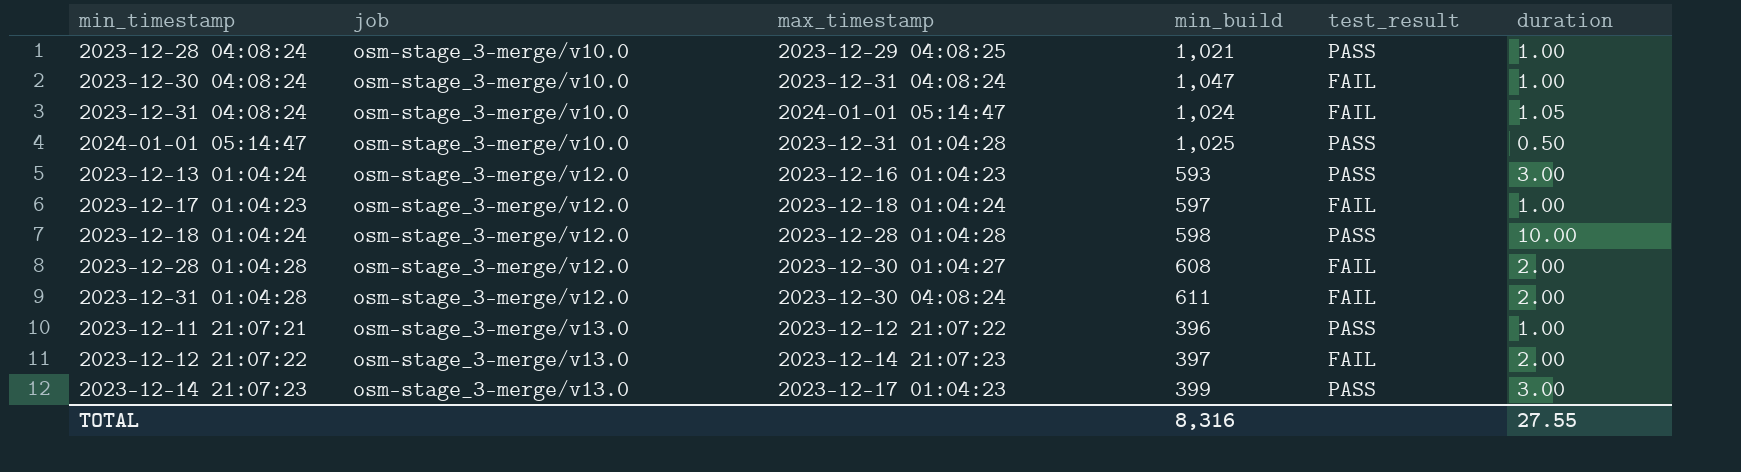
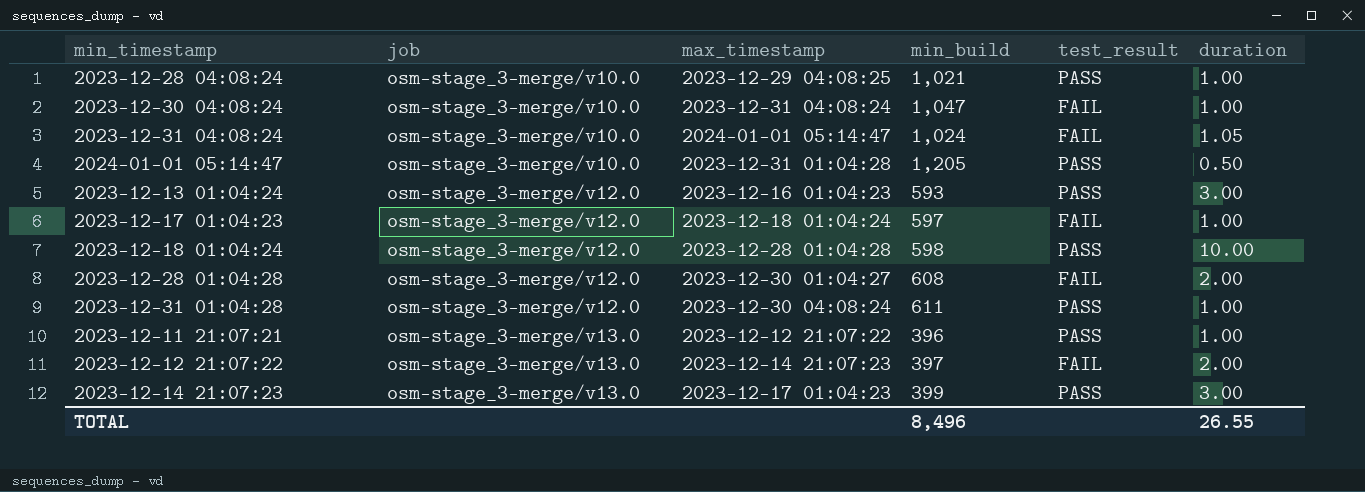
2024-01-01 05:14:47 | min_build: 1,025 -> 1,205
2023-12-31 01:04:28 | test_result: FAIL -> PASS
2023-12-31 01:04:28 | duration: 2.00 -> 1.00
TOTAL | min_build: 8,316 -> 8,496
TOTAL | duration: 27.55 -> 26.55

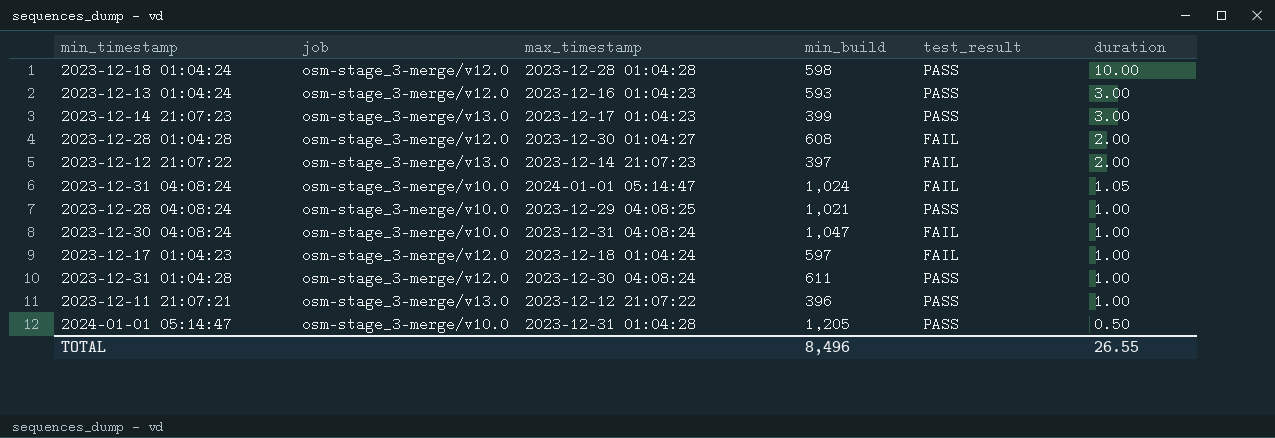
row order: job ascending -> duration descending

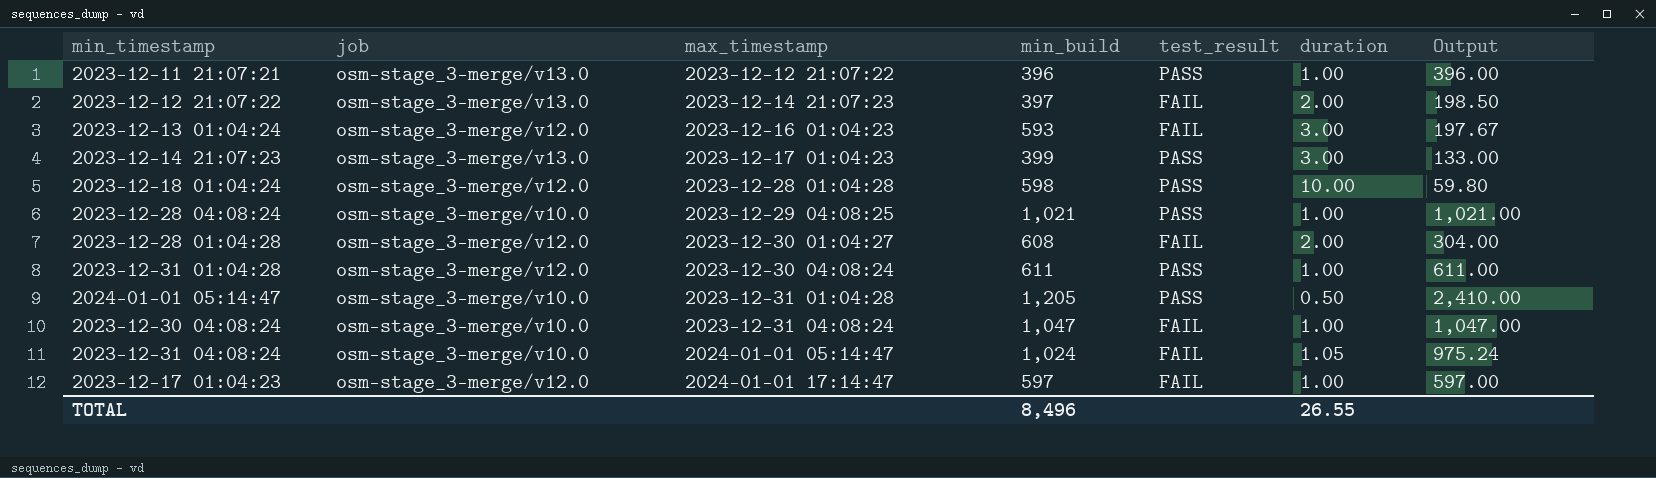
row order: duration descending -> max_timestamp ascending
column Output | formula: none -> [min_build] / [duration]
2023-12-13 01:04:24 | test_result: PASS -> FAIL
2023-12-17 01:04:23 | max_timestamp: 2023-12-18 01:04:24 -> 2024-01-01 17:14:47

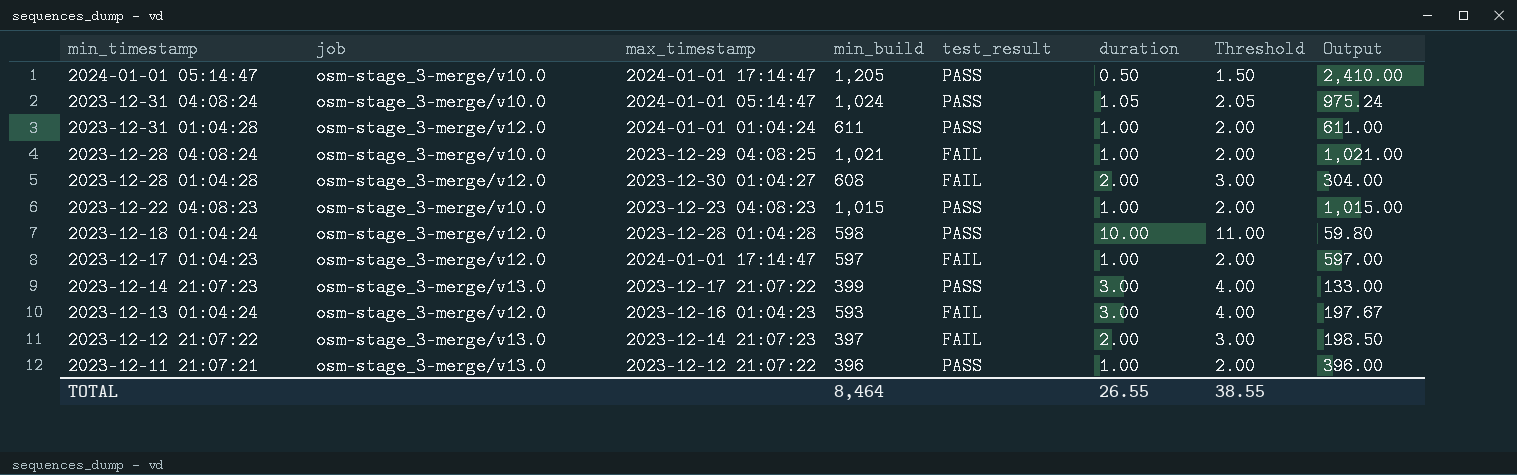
row order: max_timestamp ascending -> min_timestamp descending
column Threshold | formula: none -> [duration] + 1
row 2023-12-30 04:08:24: osm-stage_3-merge/v10.0 | 2023-12-31 04:08:24 | 1,047 | FAIL | 1.00 | 1,047.00 -> none
2024-01-01 05:14:47 | max_timestamp: 2023-12-31 01:04:28 -> 2024-01-01 17:14:47
2023-12-31 04:08:24 | test_result: FAIL -> PASS
2023-12-31 01:04:28 | max_timestamp: 2023-12-30 04:08:24 -> 2024-01-01 01:04:24
2023-12-28 04:08:24 | test_result: PASS -> FAIL
row 2023-12-22 04:08:23: none -> osm-stage_3-merge/v10.0 | 2023-12-23 04:08:23 | 1,015 | PASS | 1.00 | 2.00 | 1,015.00
2023-12-14 21:07:23 | max_timestamp: 2023-12-17 01:04:23 -> 2023-12-17 21:07:22
TOTAL | min_build: 8,496 -> 8,464

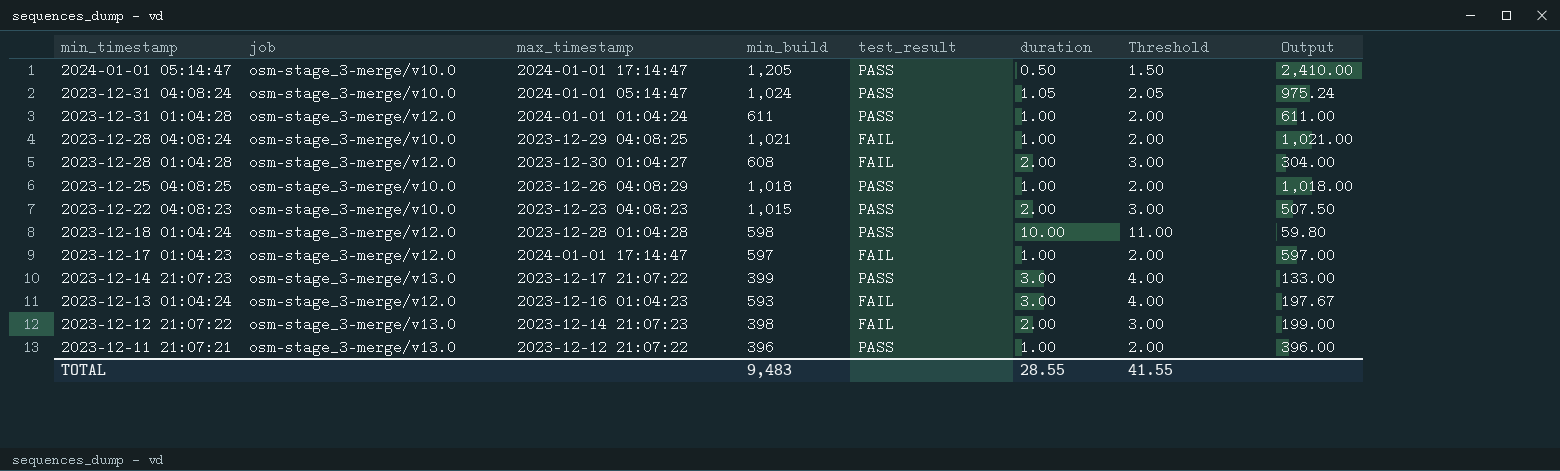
row 2023-12-25 04:08:25: none -> osm-stage_3-merge/v10.0 | 2023-12-26 04:08:29 | 1,018 | PASS | 1.00 | 2.00 | 1,018.00
2023-12-22 04:08:23 | duration: 1.00 -> 2.00
2023-12-22 04:08:23 | Threshold: 2.00 -> 3.00
2023-12-22 04:08:23 | Output: 1,015.00 -> 507.50
2023-12-12 21:07:22 | min_build: 397 -> 398
2023-12-12 21:07:22 | Output: 198.50 -> 199.00
TOTAL | min_build: 8,464 -> 9,483
TOTAL | duration: 26.55 -> 28.55
TOTAL | Threshold: 38.55 -> 41.55

